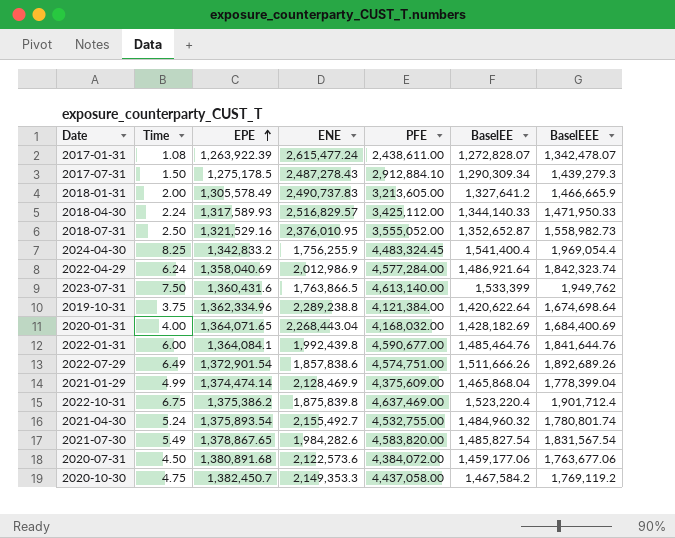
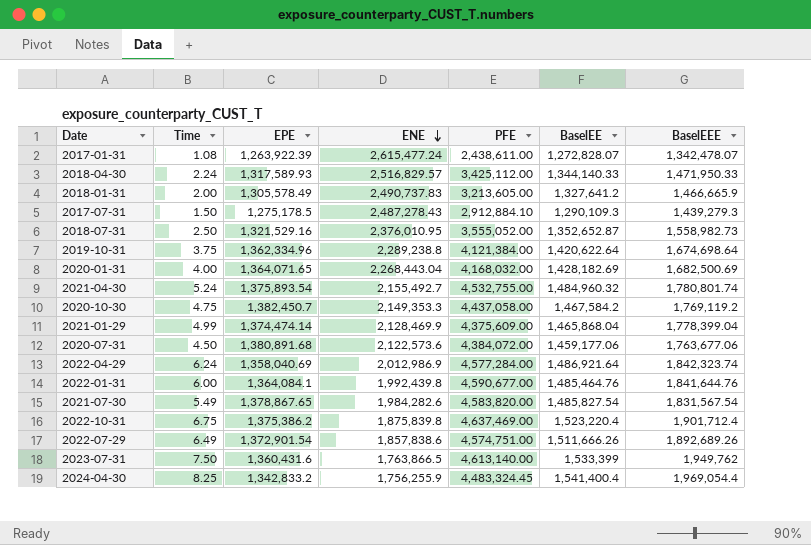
row order: EPE ascending -> ENE descending
2017-07-31 | BaselEE: 1,290,309.34 -> 1,290,109.3
2020-01-31 | BaselEEE: 1,684,400.69 -> 1,682,500.69

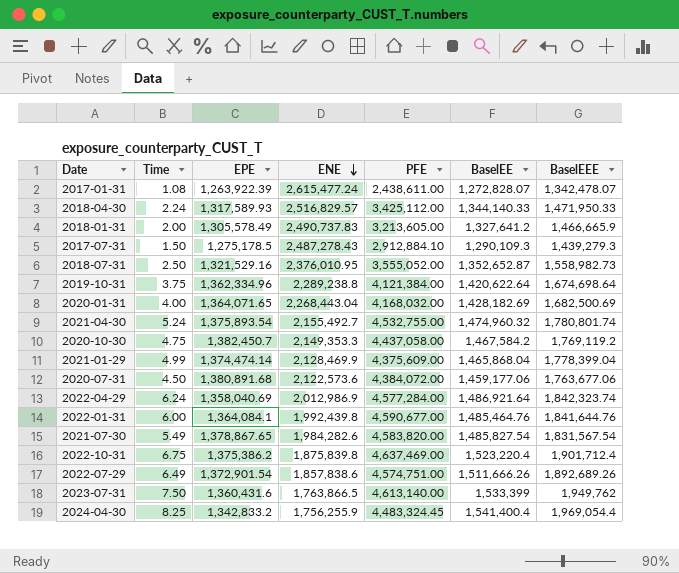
2021-04-30 | BaselEE: 1,484,960.32 -> 1,474,960.32

